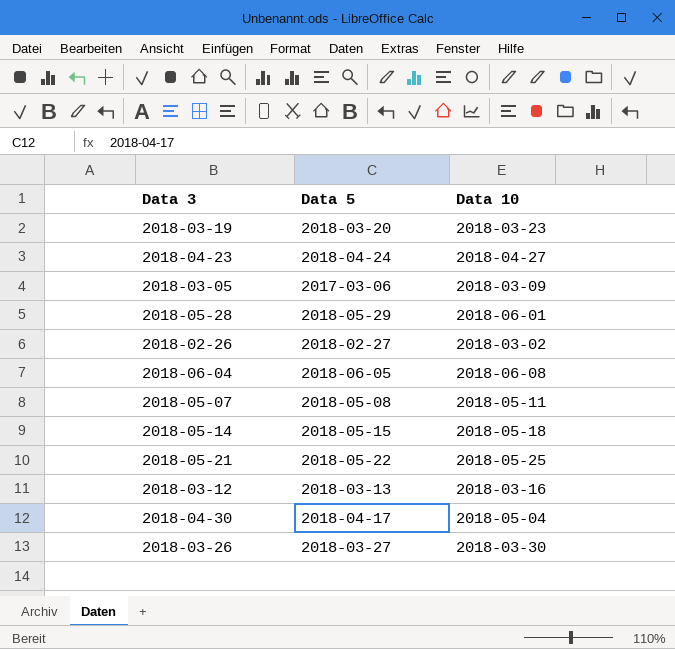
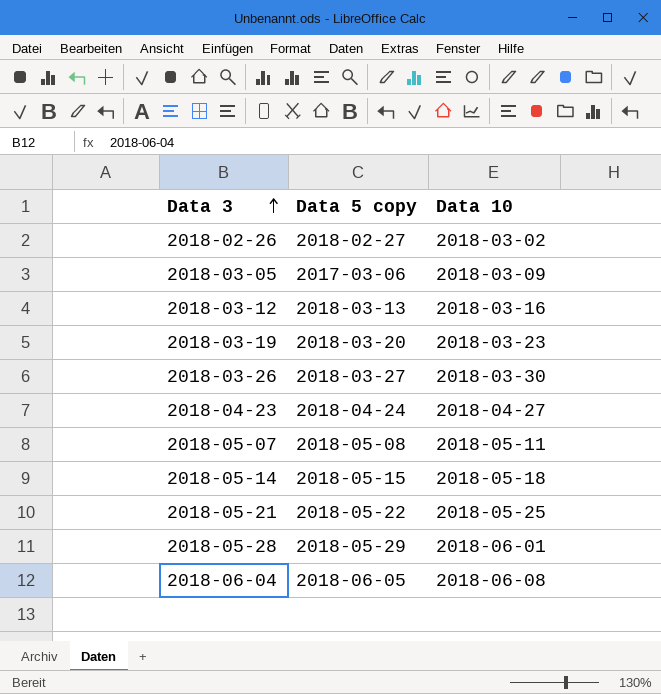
row order: none -> Data 3 ascending
column name: Data 5 -> Data 5 copy
row 2018-04-30: 2018-04-17 | 2018-05-04 -> none

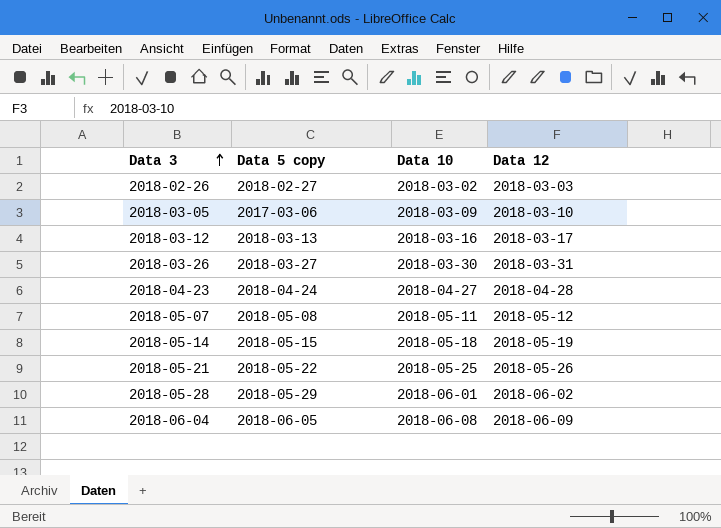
column Data 12 | position: none -> 4
row 2018-03-19: 2018-03-20 | 2018-03-23 -> none

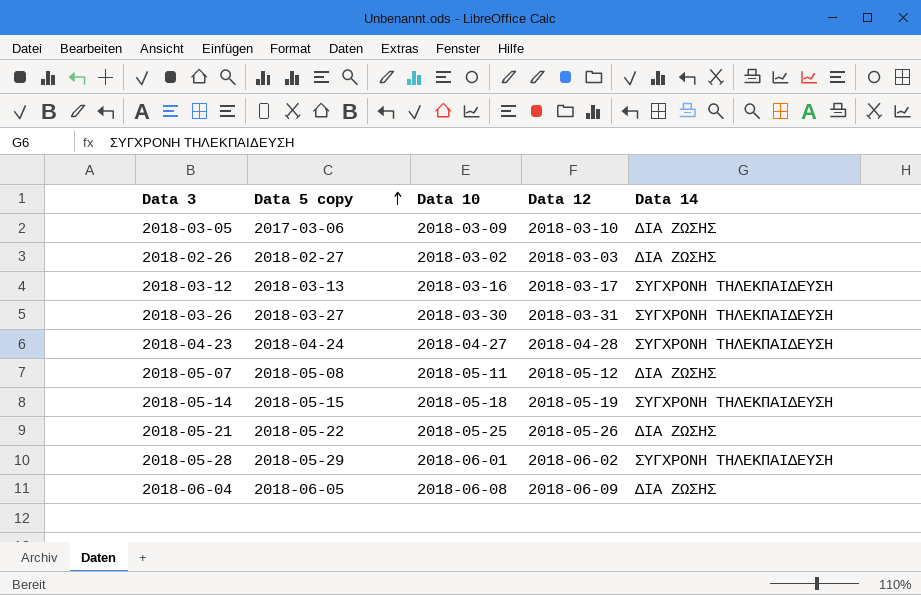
row order: Data 3 ascending -> Data 5 copy ascending
column Data 14 | position: none -> 5

